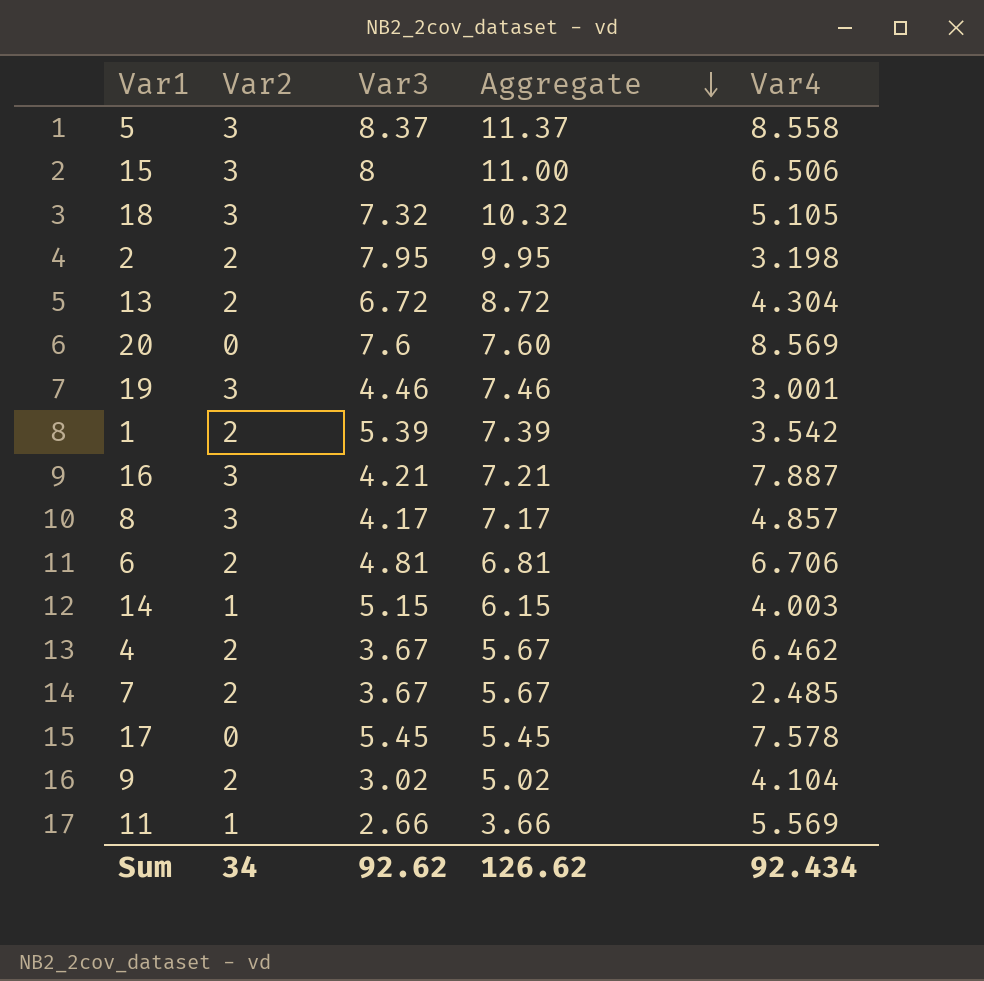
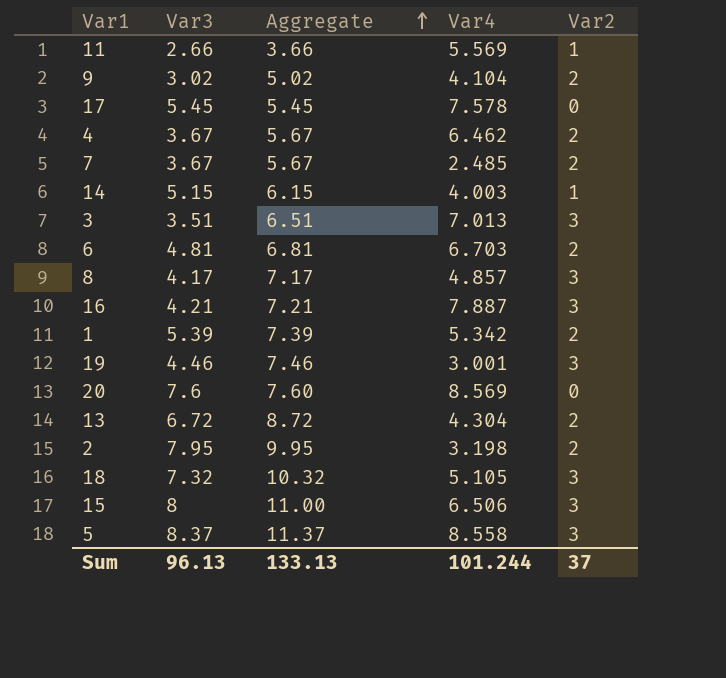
row order: Aggregate descending -> Aggregate ascending
column Var2 | position: 2 -> 5
row 3: none -> 3.51 | 6.51 | 7.013 | 3
6 | Var4: 6.706 -> 6.703
1 | Var4: 3.542 -> 5.342
Sum | Var3: 92.62 -> 96.13
Sum | Aggregate: 126.62 -> 133.13
Sum | Var4: 92.434 -> 101.244
Sum | Var2: 34 -> 37

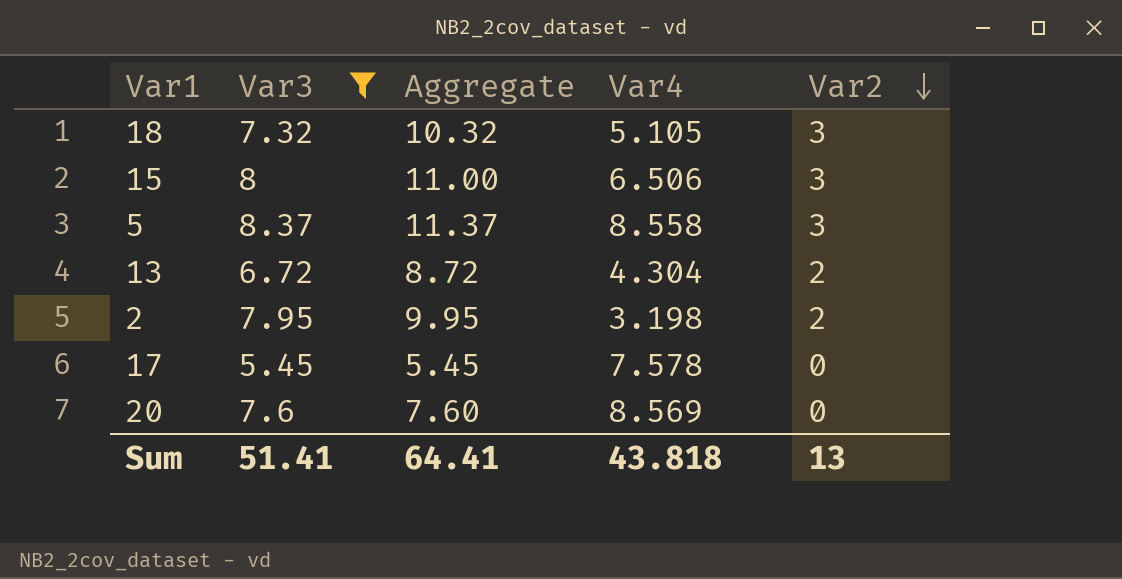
filter: none -> Var3 >= 5.45
row order: Aggregate ascending -> Var2 descending
Sum | Var3: 96.13 -> 51.41
Sum | Aggregate: 133.13 -> 64.41
Sum | Var4: 101.244 -> 43.818
Sum | Var2: 37 -> 13

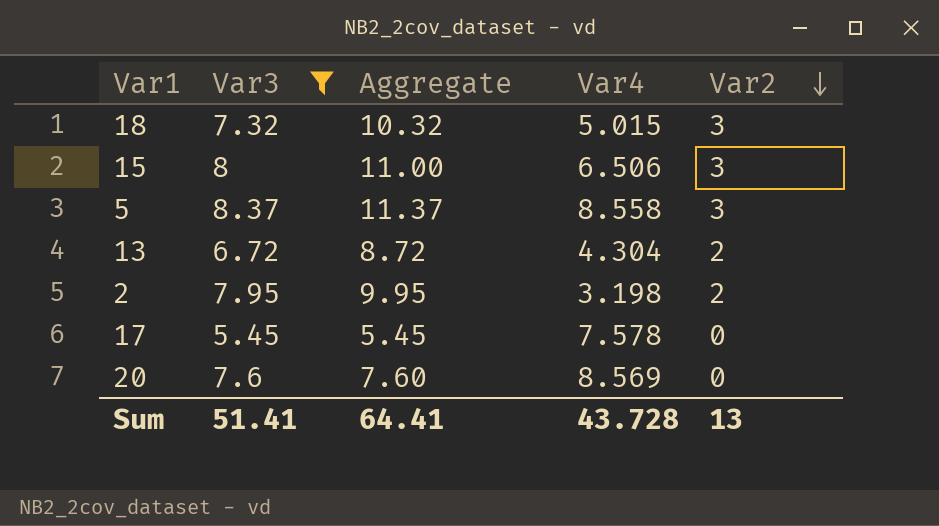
18 | Var4: 5.105 -> 5.015
Sum | Var4: 43.818 -> 43.728

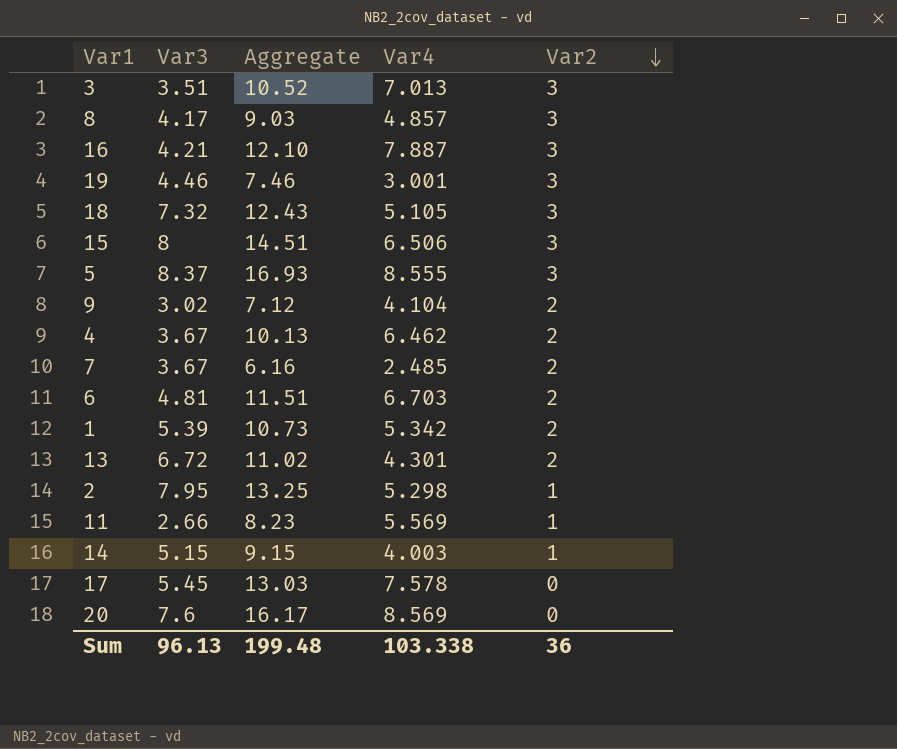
filter: Var3 >= 5.45 -> none
column Aggregate | formula: [Var3] + [Var2] -> [Var3] + [Var4]
18 | Var4: 5.015 -> 5.105
5 | Var4: 8.558 -> 8.555
13 | Var4: 4.304 -> 4.301
2 | Var4: 3.198 -> 5.298
2 | Var2: 2 -> 1
Sum | Var3: 51.41 -> 96.13
Sum | Aggregate: 64.41 -> 199.48
Sum | Var4: 43.728 -> 103.338
Sum | Var2: 13 -> 36

